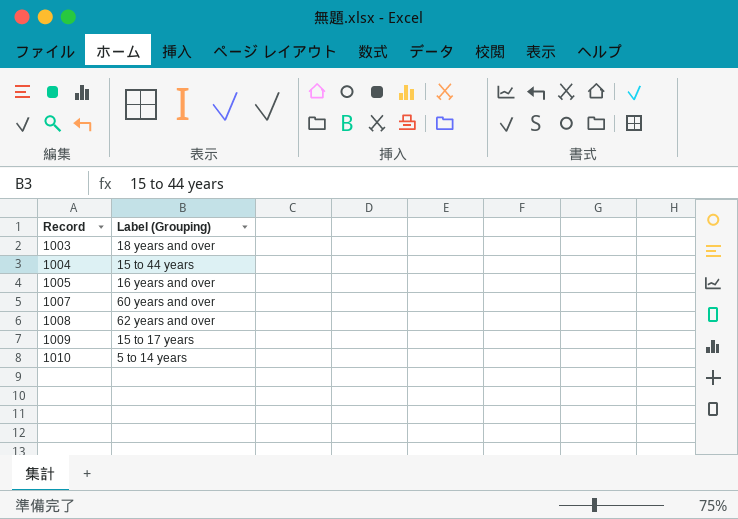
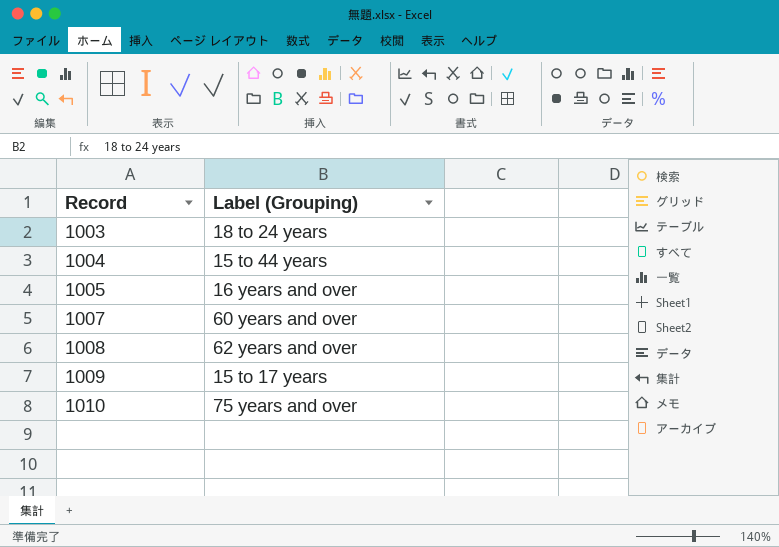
1003 | Label (Grouping): 18 years and over -> 18 to 24 years
1010 | Label (Grouping): 5 to 14 years -> 75 years and over

